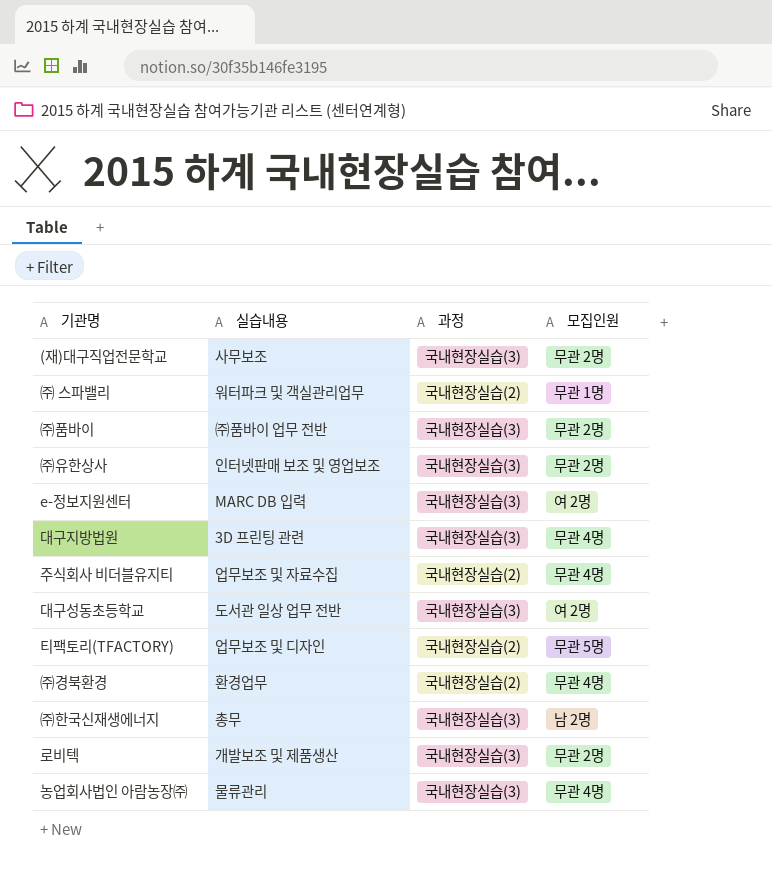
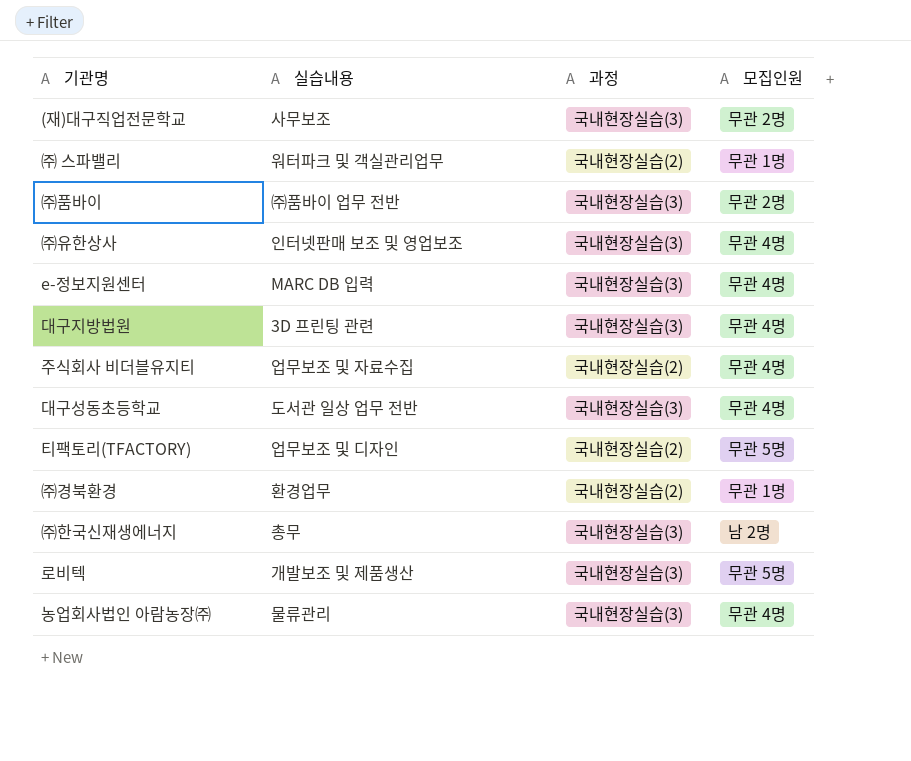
㈜유한상사 | 모집인원: 무관 2명 -> 무관 4명
e-정보지원센터 | 모집인원: 여 2명 -> 무관 4명
대구성동초등학교 | 모집인원: 여 2명 -> 무관 4명
㈜경북환경 | 모집인원: 무관 4명 -> 무관 1명
로비텍 | 모집인원: 무관 2명 -> 무관 5명

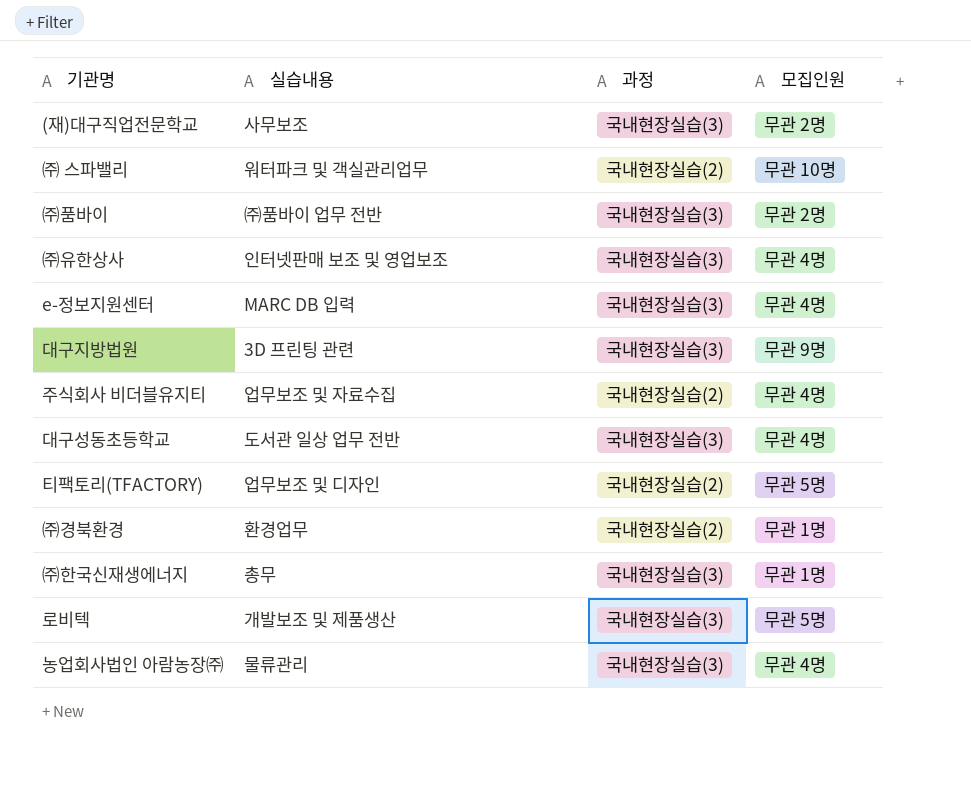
㈜ 스파밸리 | 모집인원: 무관 1명 -> 무관 10명
대구지방법원 | 모집인원: 무관 4명 -> 무관 9명
㈜한국신재생에너지 | 모집인원: 남 2명 -> 무관 1명

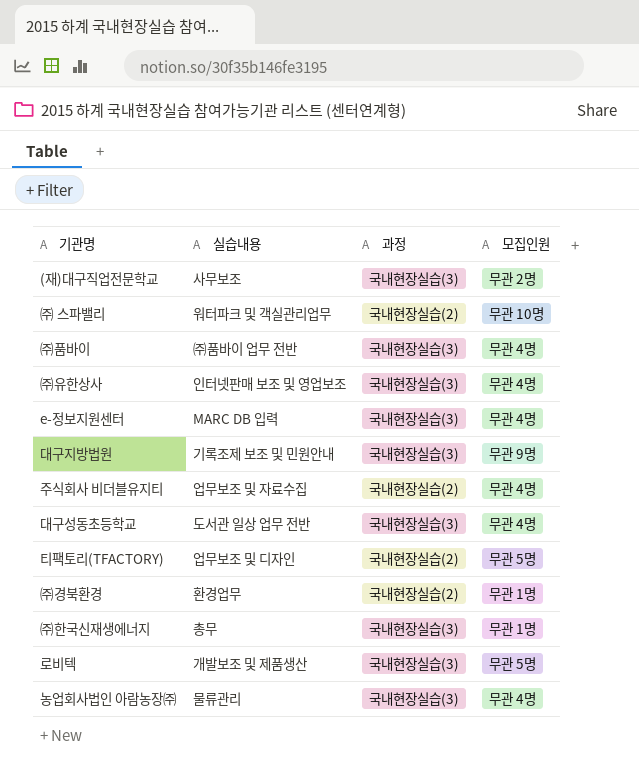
㈜품바이 | 모집인원: 무관 2명 -> 무관 4명
대구지방법원 | 실습내용: 3D 프린팅 관련 -> 기록조제 보조 및 민원안내

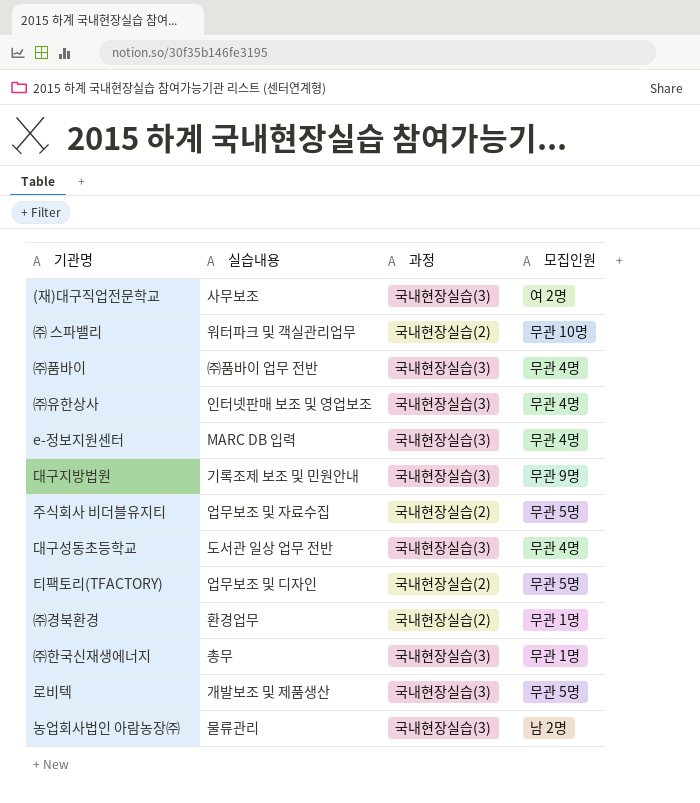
(재)대구직업전문학교 | 모집인원: 무관 2명 -> 여 2명
주식회사 비더블유지티 | 모집인원: 무관 4명 -> 무관 5명
농업회사법인 아람농장㈜ | 모집인원: 무관 4명 -> 남 2명

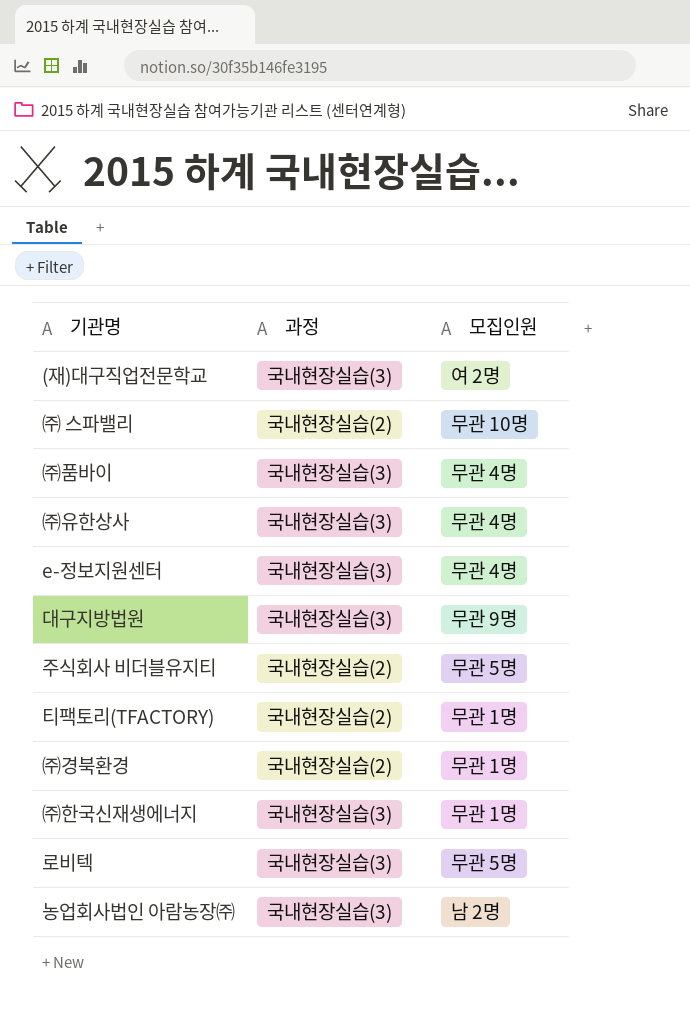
column 실습내용 | position: 2 -> none
row 대구성동초등학교: 도서관 일상 업무 전반 | 국내현장실습(3) | 무관 4명 -> none
티팩토리(TFACTORY) | 모집인원: 무관 5명 -> 무관 1명

